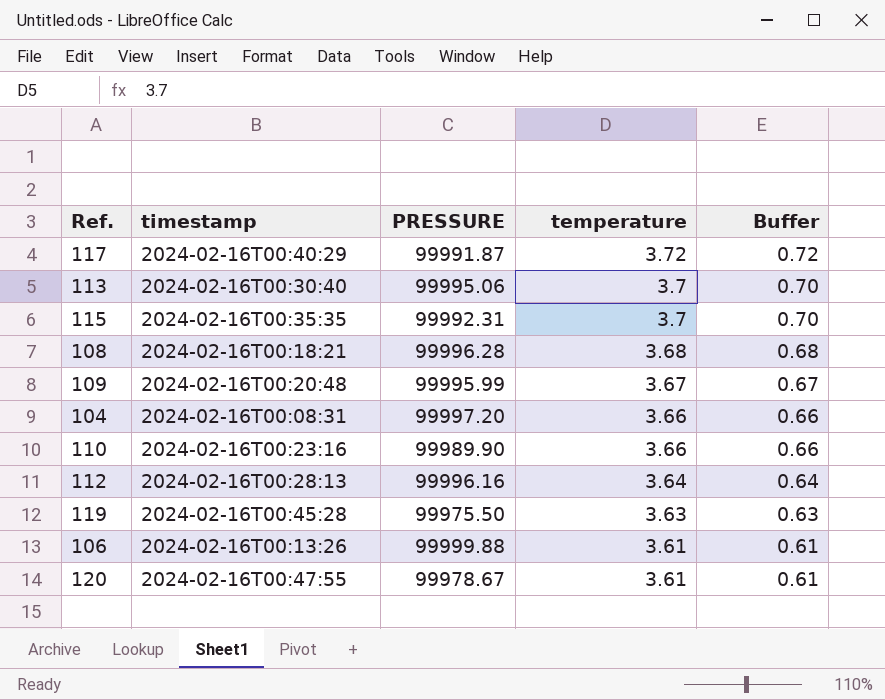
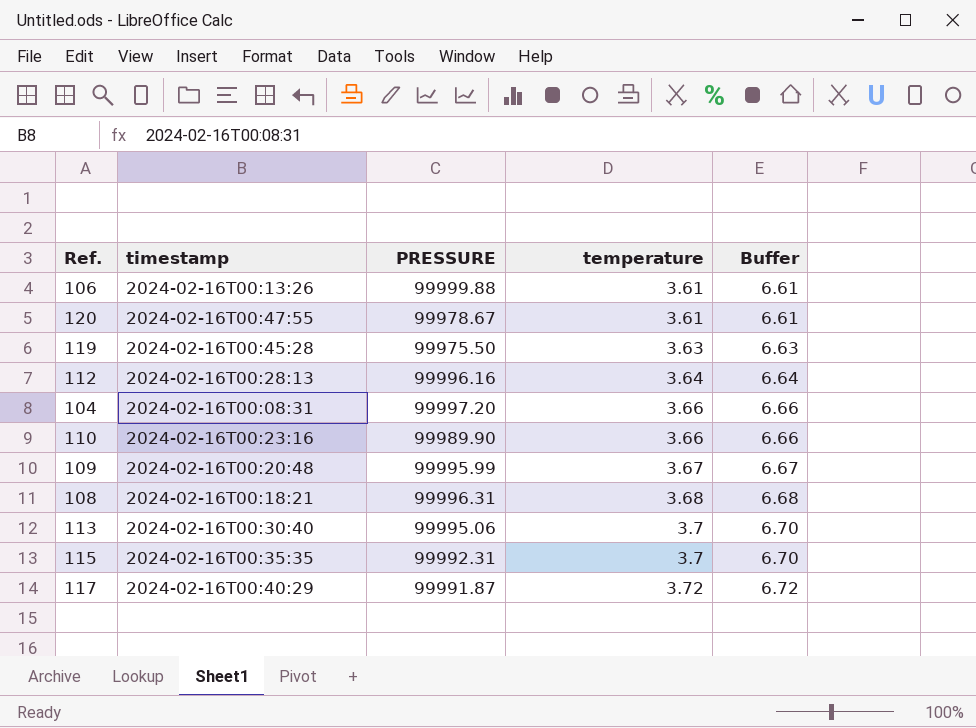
row order: temperature descending -> temperature ascending
column Buffer | formula: [temperature] - 3 -> [temperature] + 3
108 | PRESSURE: 99996.28 -> 99996.31

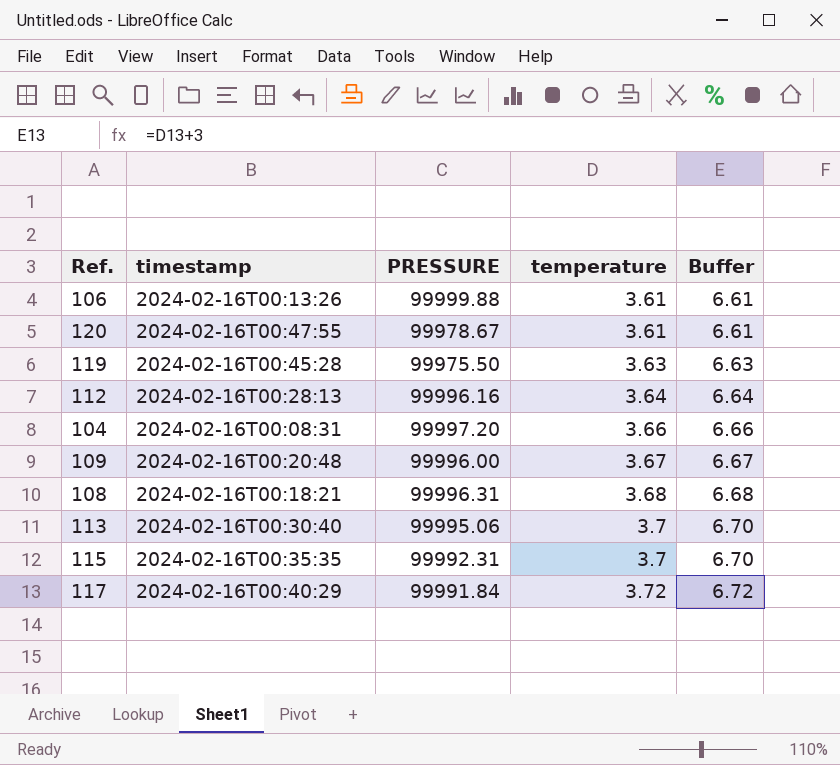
row 110: 2024-02-16T00:23:16 | 99989.90 | 3.66 | 6.66 -> none
109 | PRESSURE: 99995.99 -> 99996.00
117 | PRESSURE: 99991.87 -> 99991.84

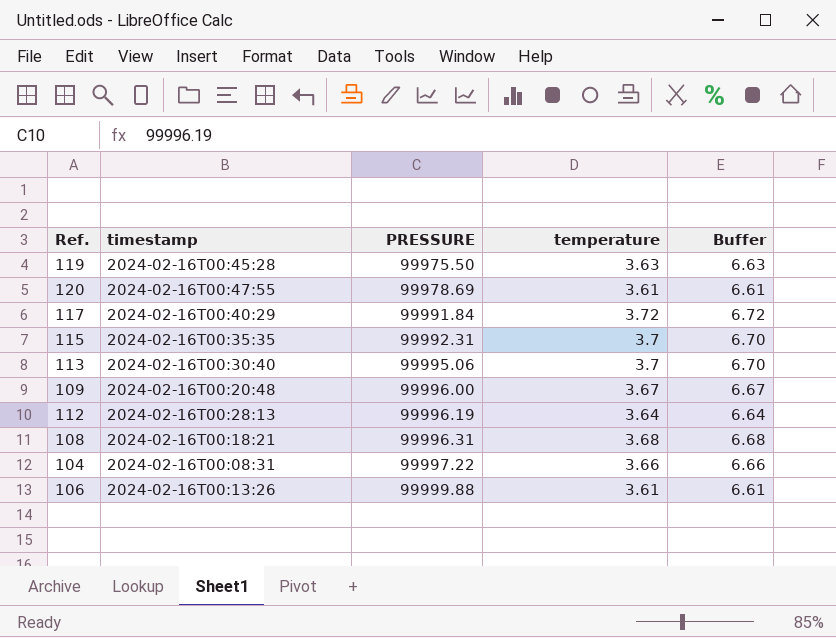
row order: temperature ascending -> PRESSURE ascending
120 | PRESSURE: 99978.67 -> 99978.69
112 | PRESSURE: 99996.16 -> 99996.19
104 | PRESSURE: 99997.20 -> 99997.22

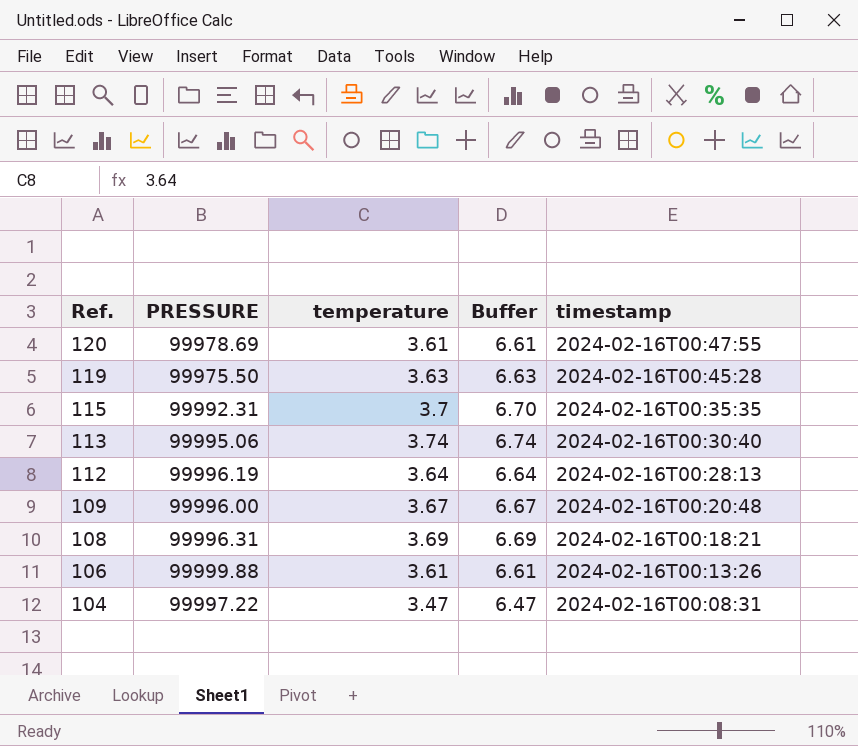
row order: PRESSURE ascending -> Ref. descending
column timestamp | position: 2 -> 5
row 117: 2024-02-16T00:40:29 | 99991.84 | 3.72 | 6.72 -> none
113 | temperature: 3.7 -> 3.74
113 | Buffer: 6.70 -> 6.74
108 | temperature: 3.68 -> 3.69
108 | Buffer: 6.68 -> 6.69
104 | temperature: 3.66 -> 3.47
104 | Buffer: 6.66 -> 6.47

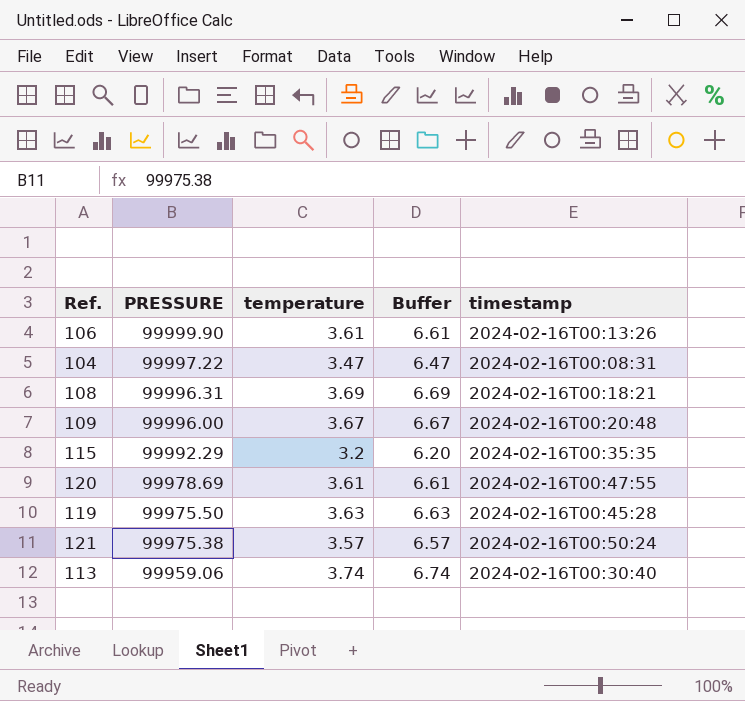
row order: Ref. descending -> PRESSURE descending
row 112: 99996.19 | 3.64 | 6.64 | 2024-02-16T00:28:13 -> none
106 | PRESSURE: 99999.88 -> 99999.90
115 | PRESSURE: 99992.31 -> 99992.29
115 | temperature: 3.7 -> 3.2
115 | Buffer: 6.70 -> 6.20
row 121: none -> 99975.38 | 3.57 | 6.57 | 2024-02-16T00:50:24
113 | PRESSURE: 99995.06 -> 99959.06

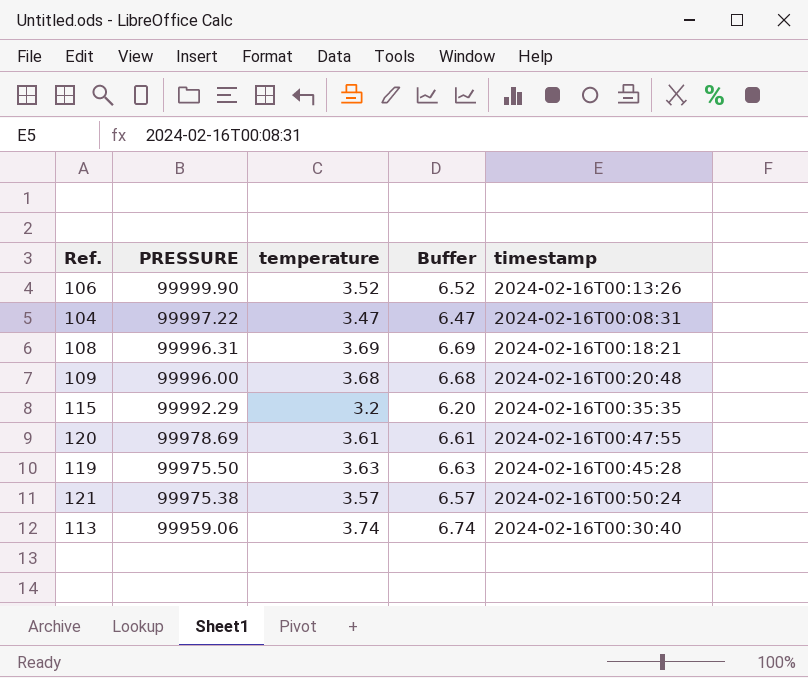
106 | temperature: 3.61 -> 3.52
106 | Buffer: 6.61 -> 6.52
109 | temperature: 3.67 -> 3.68
109 | Buffer: 6.67 -> 6.68

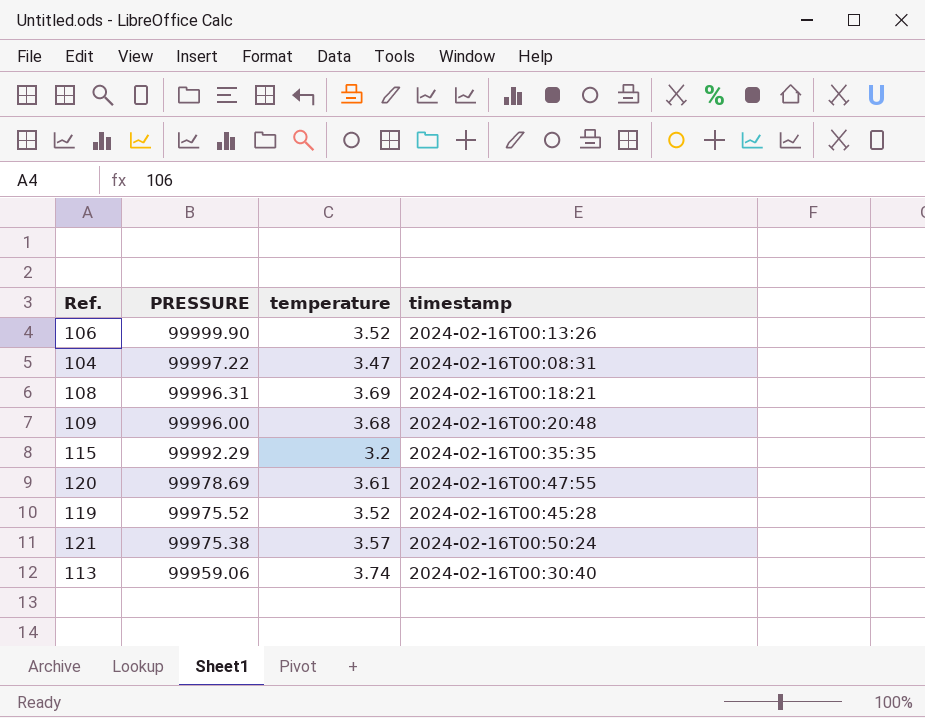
column Buffer | formula: [temperature] + 3 -> none
119 | PRESSURE: 99975.50 -> 99975.52
119 | temperature: 3.63 -> 3.52

